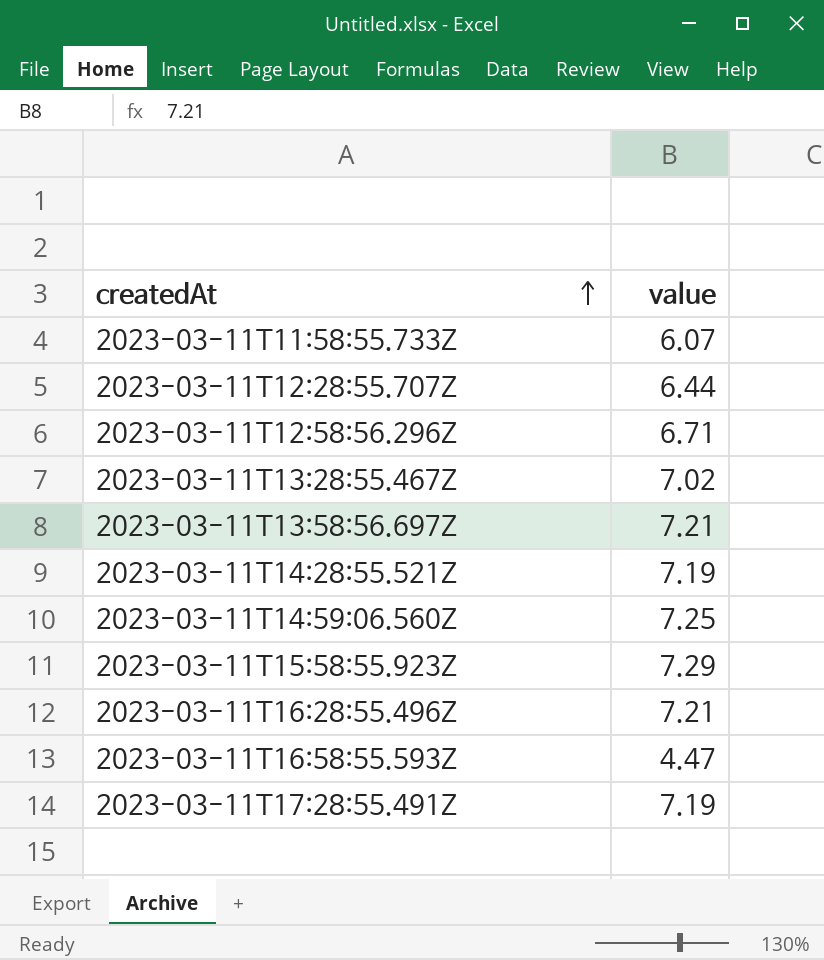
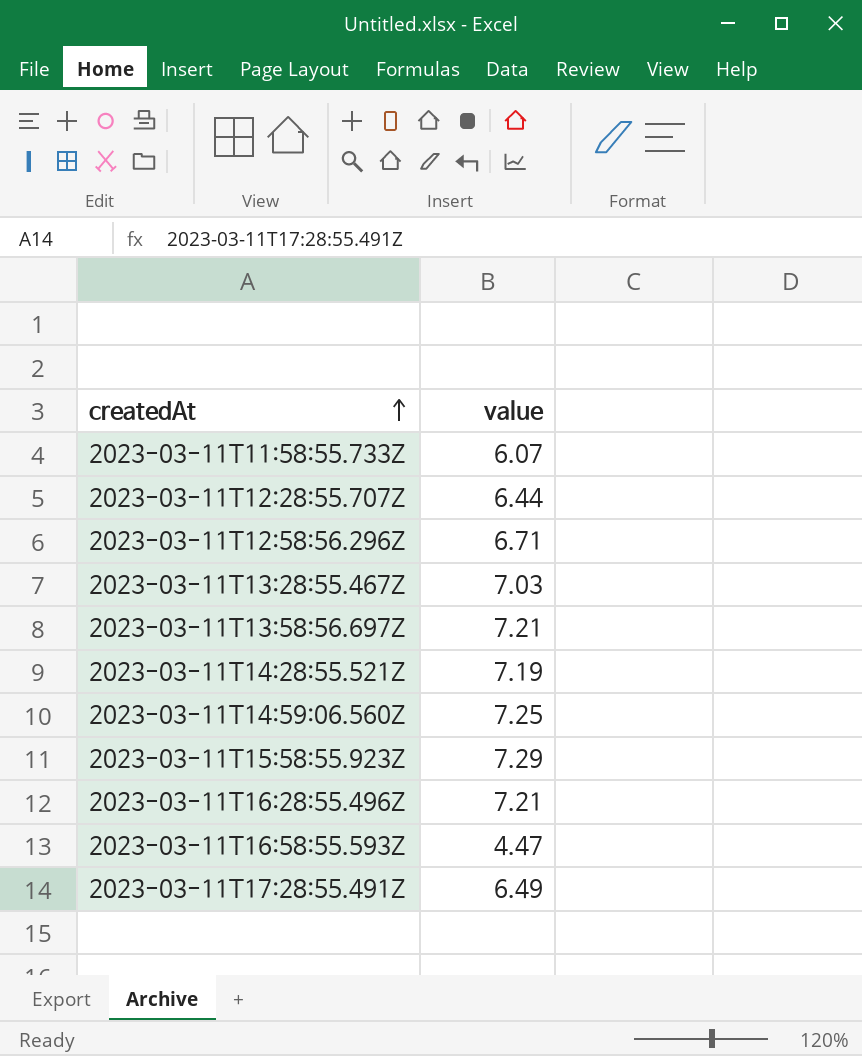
2023-03-11T13:28:55.467Z | value: 7.02 -> 7.03
2023-03-11T17:28:55.491Z | value: 7.19 -> 6.49

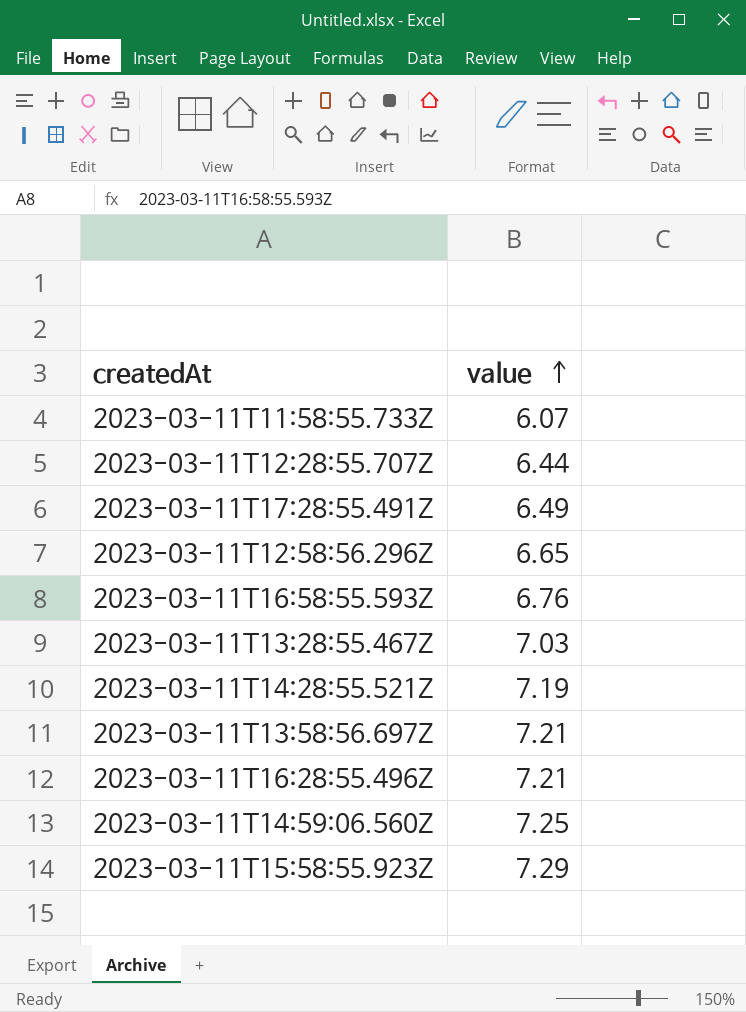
row order: createdAt ascending -> value ascending
2023-03-11T12:58:56.296Z | value: 6.71 -> 6.65
2023-03-11T16:58:55.593Z | value: 4.47 -> 6.76

